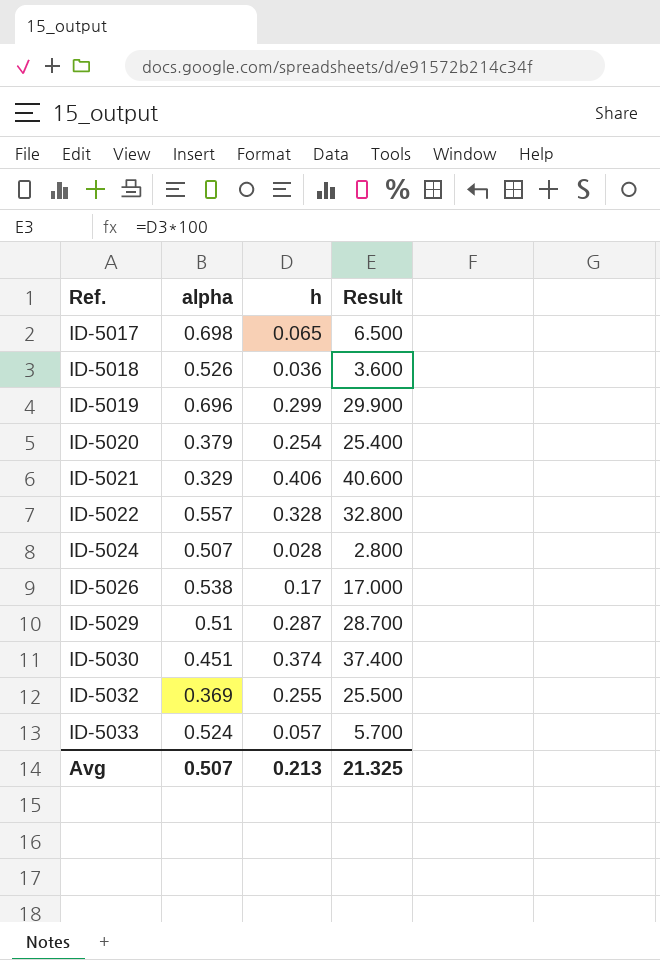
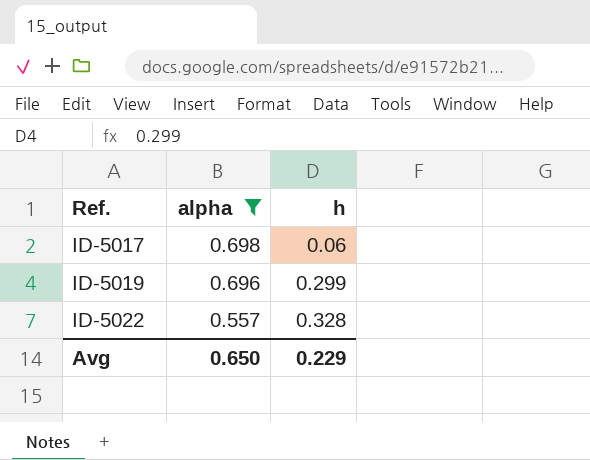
filter: none -> alpha >= 0.557
column Result | formula: [h] * 100 -> none
ID-5017 | h: 0.065 -> 0.06
Avg | alpha: 0.507 -> 0.650
Avg | h: 0.213 -> 0.229

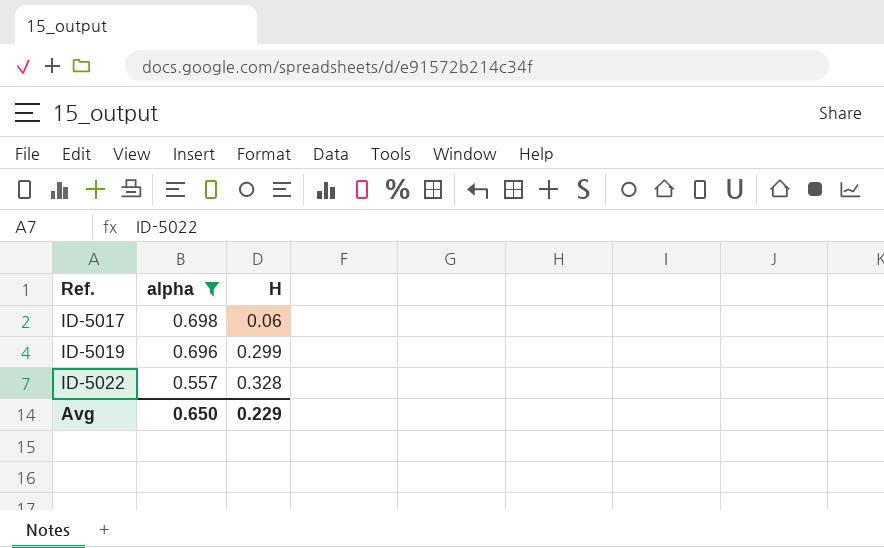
column name: h -> H

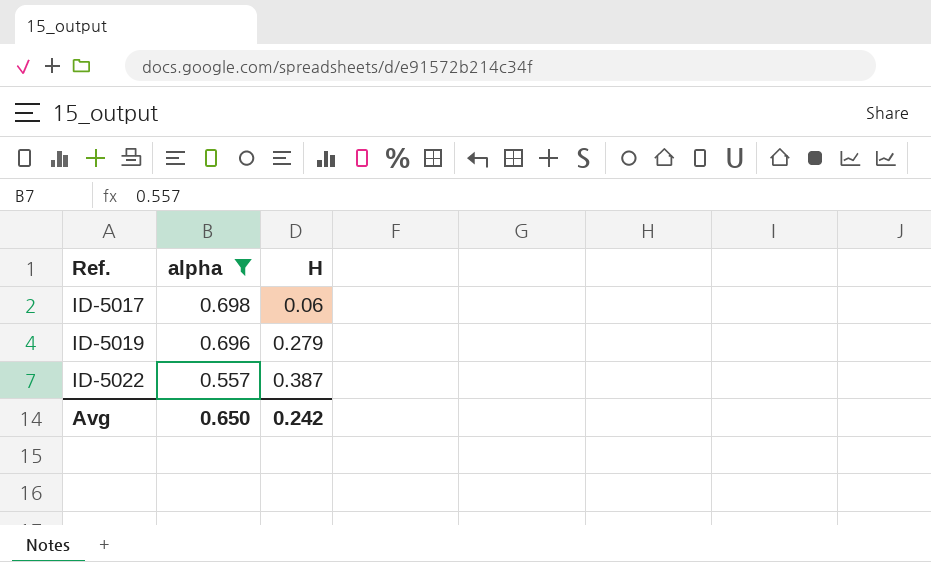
ID-5019 | H: 0.299 -> 0.279
ID-5022 | H: 0.328 -> 0.387
Avg | H: 0.229 -> 0.242

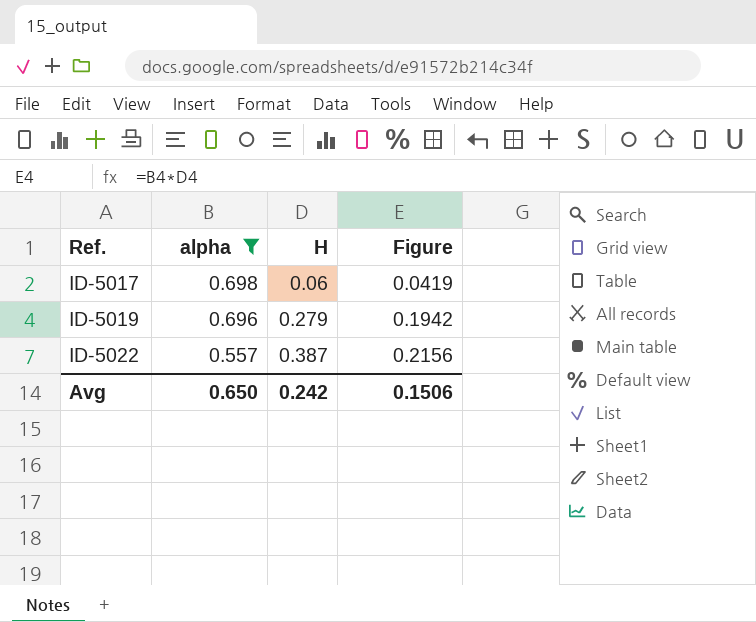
column Figure | formula: none -> [alpha] * [H]

